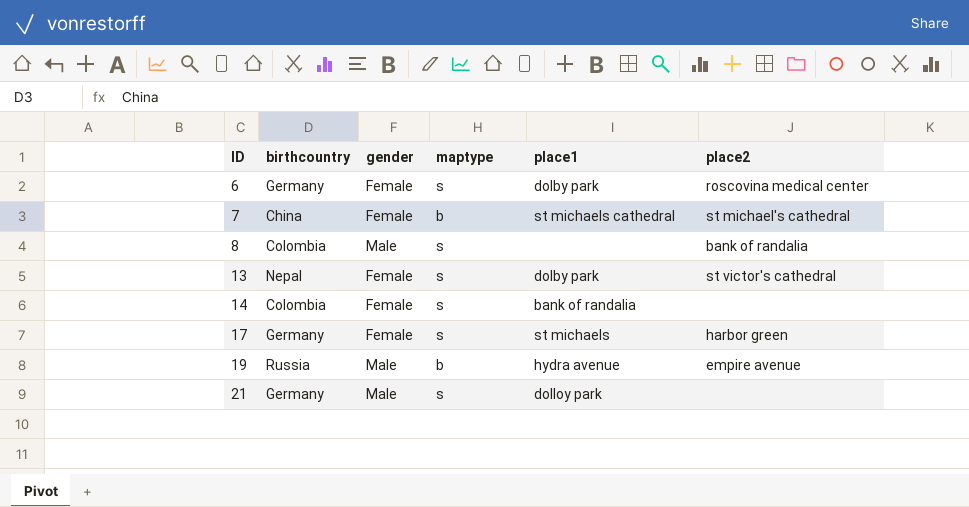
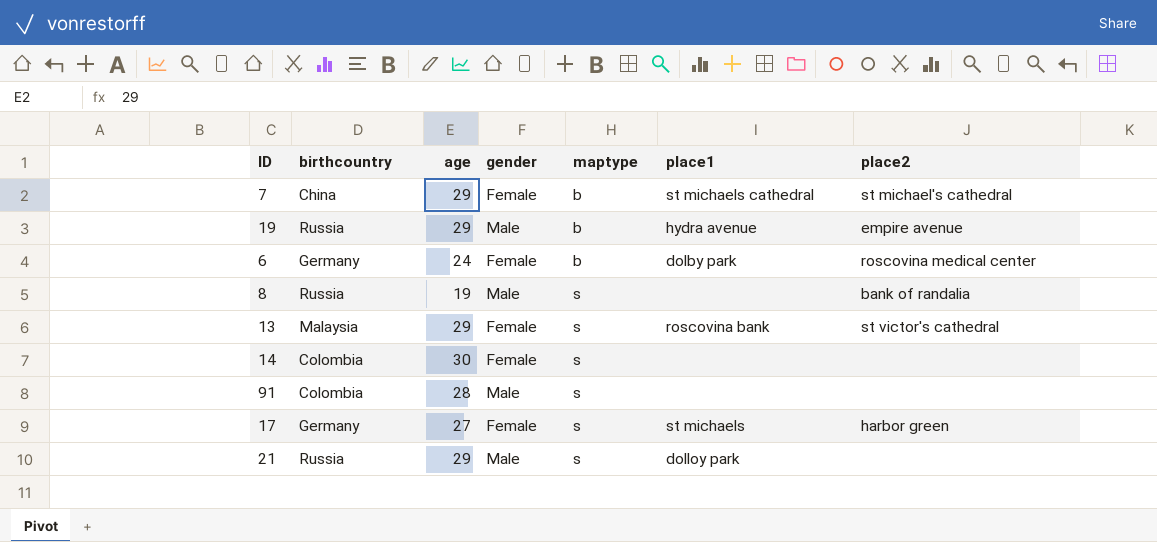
row order: ID ascending -> maptype ascending
column age | position: none -> 3
6 | maptype: s -> b
8 | birthcountry: Colombia -> Russia
13 | birthcountry: Nepal -> Malaysia
13 | place1: dolby park -> roscovina bank
14 | place1: bank of randalia -> none
row 91: none -> Colombia | 28 | Male | s | none | none
21 | birthcountry: Germany -> Russia

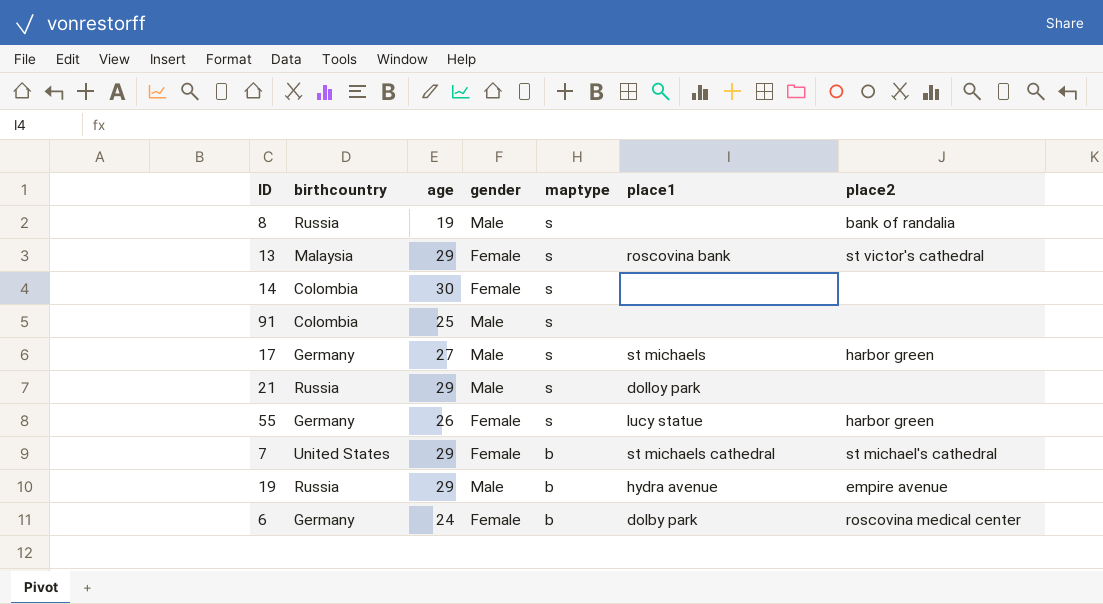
row order: maptype ascending -> maptype descending
91 | age: 28 -> 25
17 | gender: Female -> Male
row 55: none -> Germany | 26 | Female | s | lucy statue | harbor green
7 | birthcountry: China -> United States

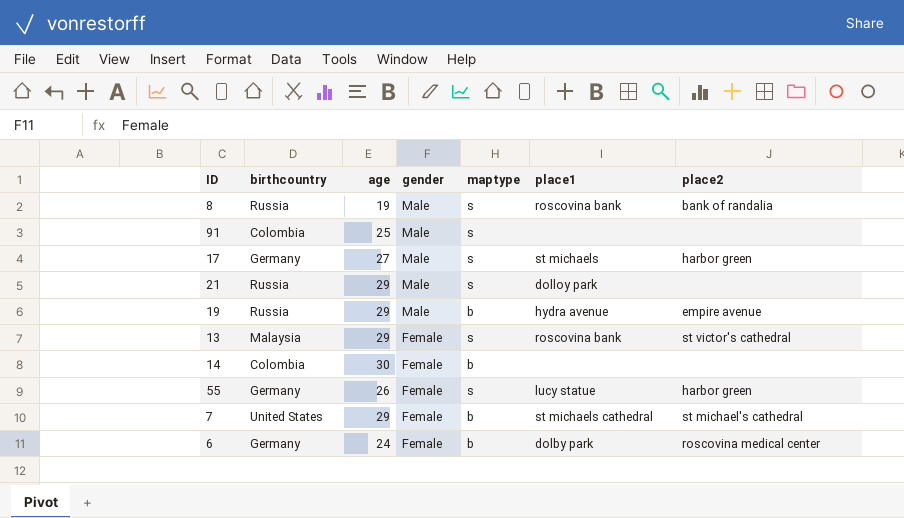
row order: maptype descending -> gender descending
8 | place1: none -> roscovina bank
14 | maptype: s -> b

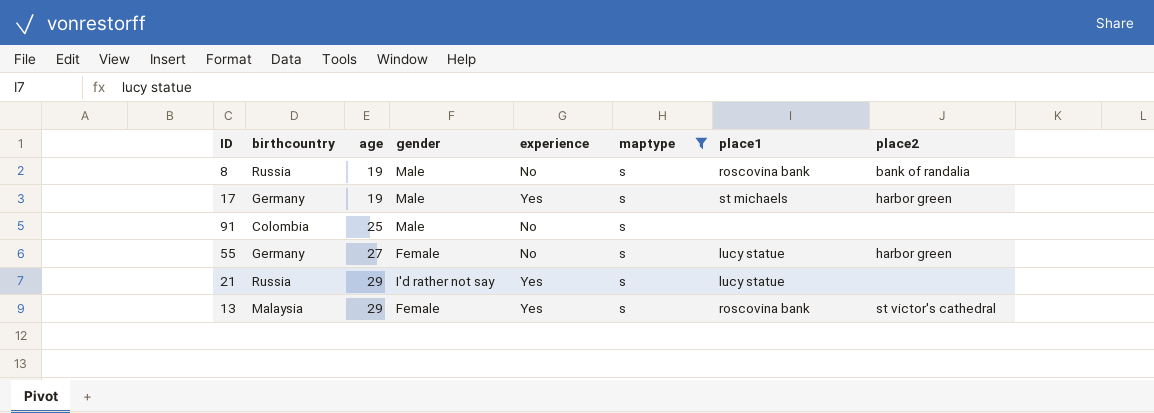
filter: none -> maptype = s
row order: gender descending -> age ascending
column experience | position: none -> 5
17 | age: 27 -> 19
55 | age: 26 -> 27
21 | gender: Male -> I'd rather not say
21 | place1: dolloy park -> lucy statue

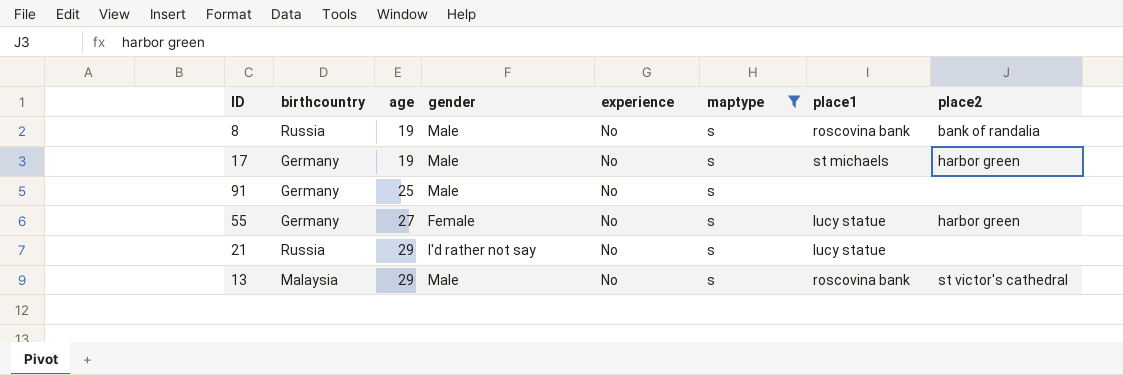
17 | experience: Yes -> No
91 | birthcountry: Colombia -> Germany
21 | experience: Yes -> No
13 | gender: Female -> Male
13 | experience: Yes -> No

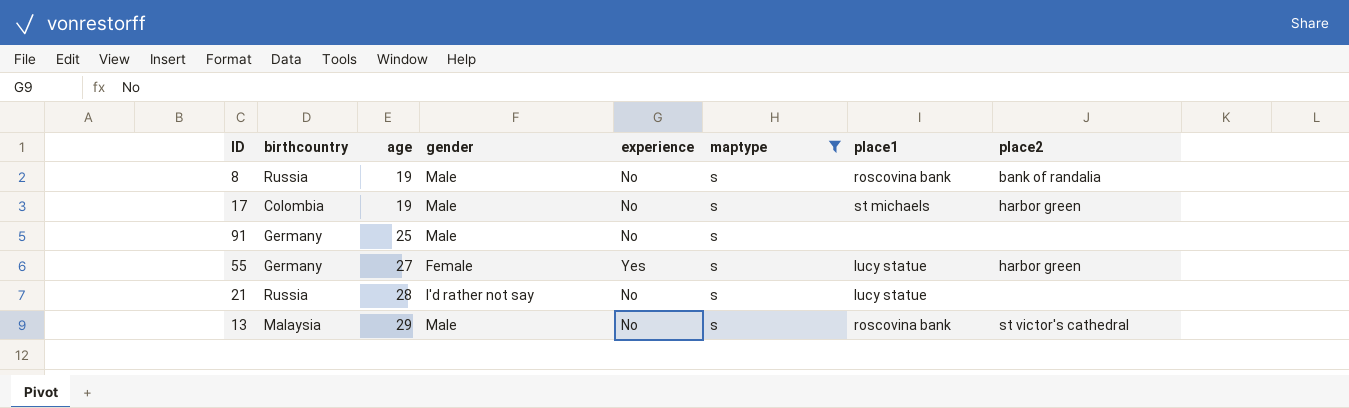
17 | birthcountry: Germany -> Colombia
55 | experience: No -> Yes
21 | age: 29 -> 28

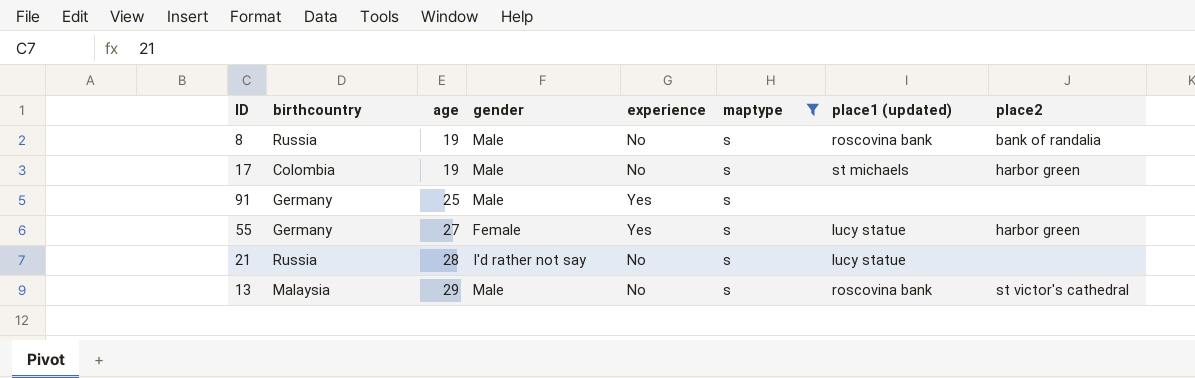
column name: place1 -> place1 (updated)
91 | experience: No -> Yes

